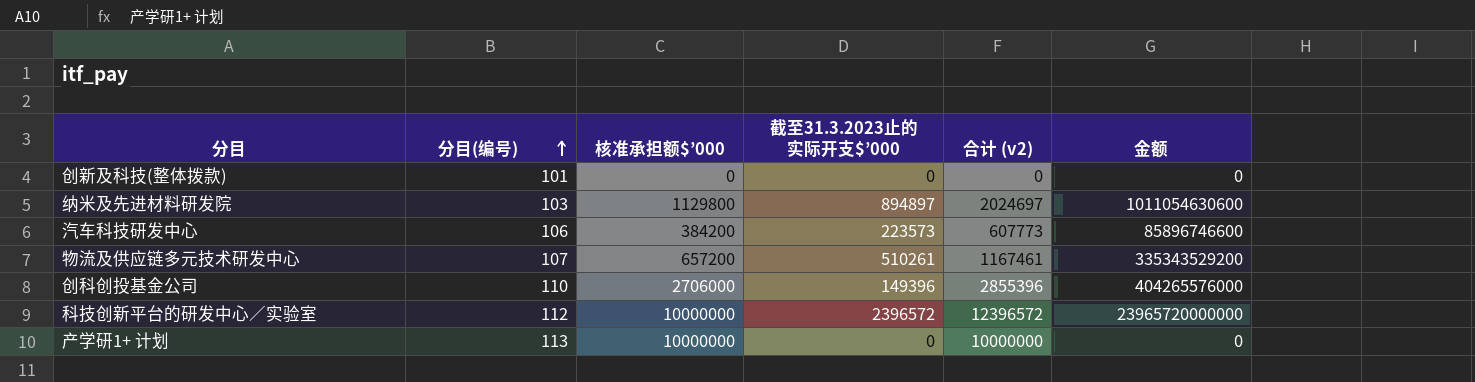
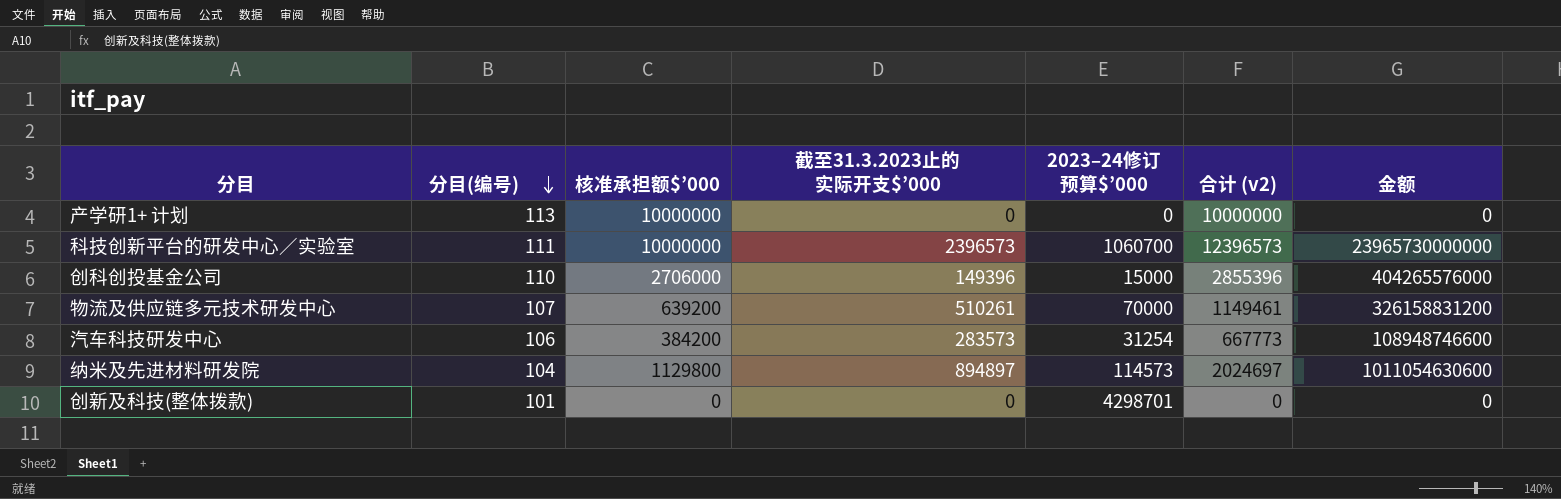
row order: 分目(编号) ascending -> 分目(编号) descending
column 2023–24修订预算$’000 | position: none -> 5
科技创新平台的研发中心／实验室 | 分目(编号): 112 -> 111
科技创新平台的研发中心／实验室 | 截至31.3.2023止的实际开支$’000: 2396572 -> 2396573
科技创新平台的研发中心／实验室 | 合计 (v2): 12396572 -> 12396573
科技创新平台的研发中心／实验室 | 金额: 23965720000000 -> 23965730000000
物流及供应链多元技术研发中心 | 核准承担额$’000: 657200 -> 639200
物流及供应链多元技术研发中心 | 合计 (v2): 1167461 -> 1149461
物流及供应链多元技术研发中心 | 金额: 335343529200 -> 326158831200
汽车科技研发中心 | 截至31.3.2023止的实际开支$’000: 223573 -> 283573
汽车科技研发中心 | 合计 (v2): 607773 -> 667773
汽车科技研发中心 | 金额: 85896746600 -> 108948746600
纳米及先进材料研发院 | 分目(编号): 103 -> 104

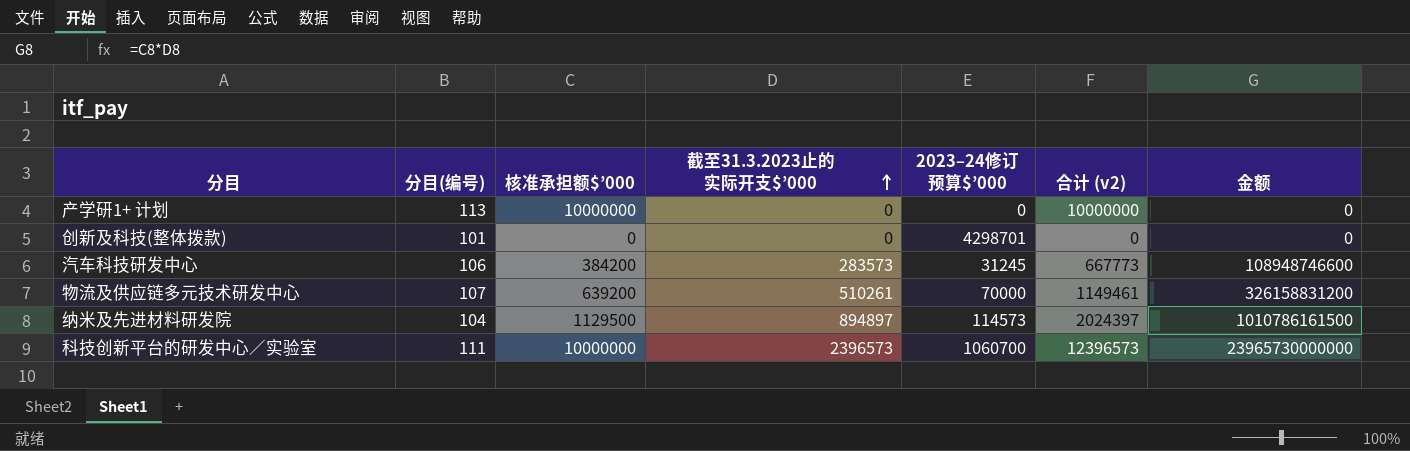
row order: 分目(编号) descending -> 截至31.3.2023止的实际开支$’000 ascending
row 创科创投基金公司: 110 | 2706000 | 149396 | 15000 | 2855396 | 404265576000 -> none
汽车科技研发中心 | 2023–24修订预算$’000: 31254 -> 31245
纳米及先进材料研发院 | 核准承担额$’000: 1129800 -> 1129500
纳米及先进材料研发院 | 合计 (v2): 2024697 -> 2024397
纳米及先进材料研发院 | 金额: 1011054630600 -> 1010786161500

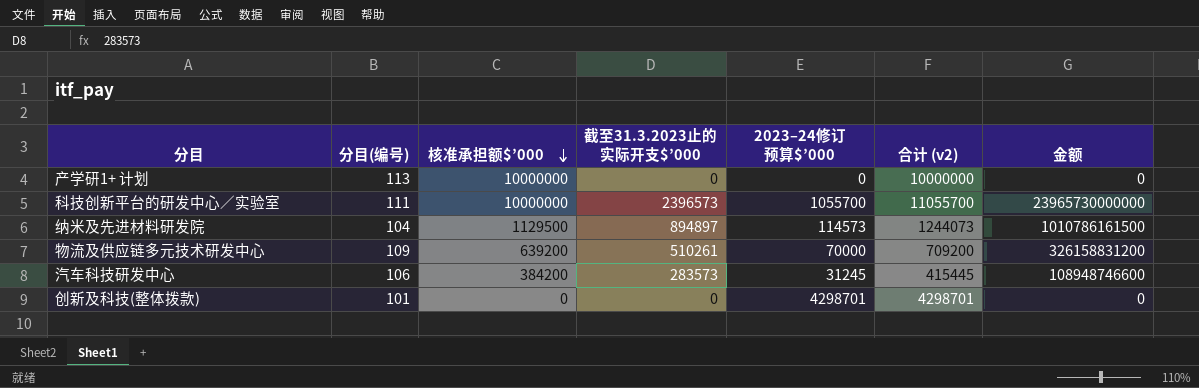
row order: 截至31.3.2023止的实际开支$’000 ascending -> 核准承担额$’000 descending
column 合计 (v2) | formula: [核准承担额$’000] + [截至31.3.2023止的实际开支$’000] -> [核准承担额$’000] + [2023–24修订预算$’000]
科技创新平台的研发中心／实验室 | 2023–24修订预算$’000: 1060700 -> 1055700
物流及供应链多元技术研发中心 | 分目(编号): 107 -> 109

